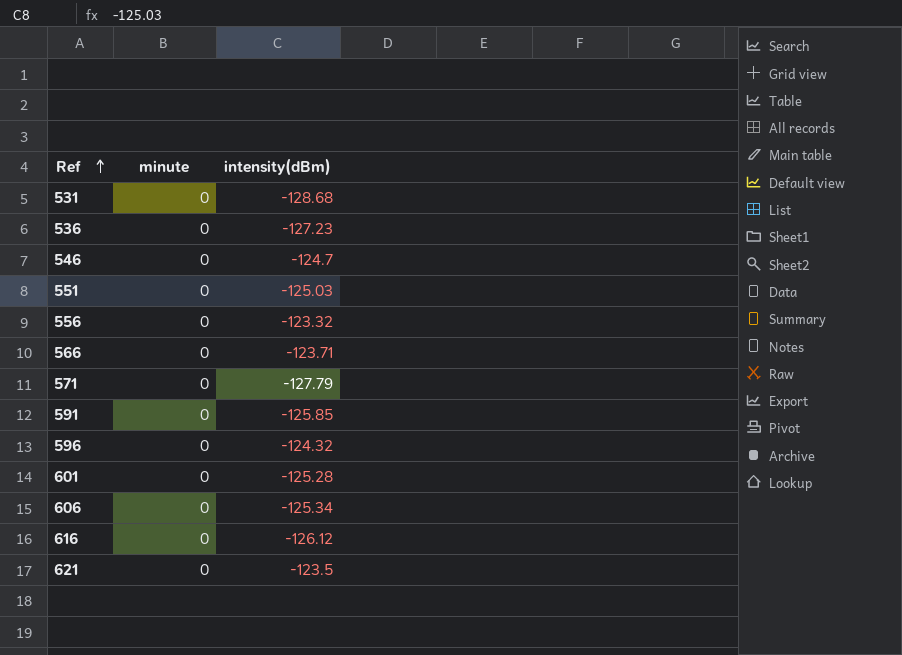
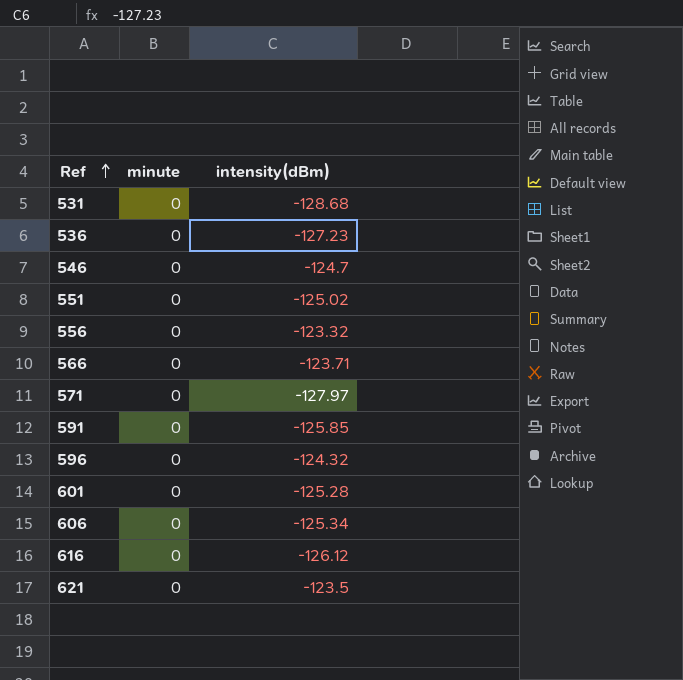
551 | intensity(dBm): -125.03 -> -125.02
571 | intensity(dBm): -127.79 -> -127.97

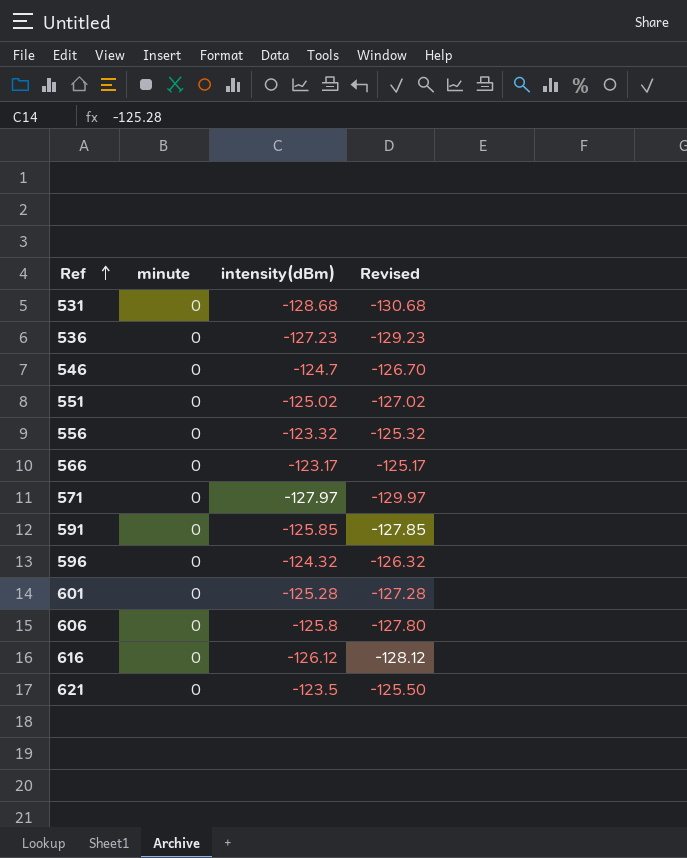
column Revised | formula: none -> [intensity(dBm)] - 2
566 | intensity(dBm): -123.71 -> -123.17
606 | intensity(dBm): -125.34 -> -125.8

